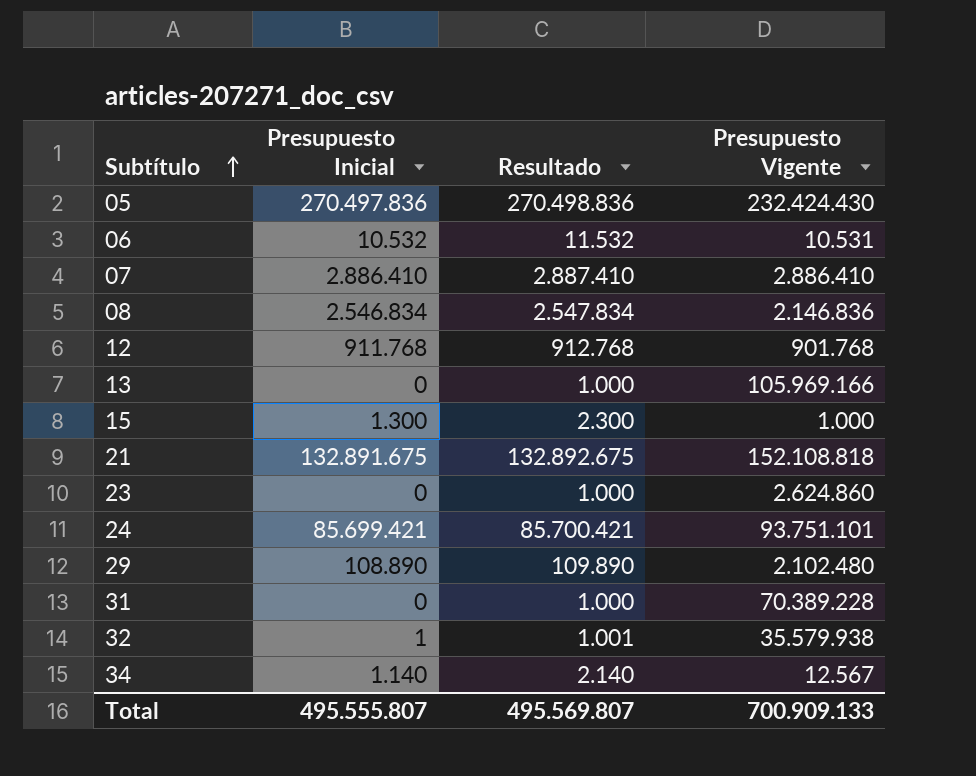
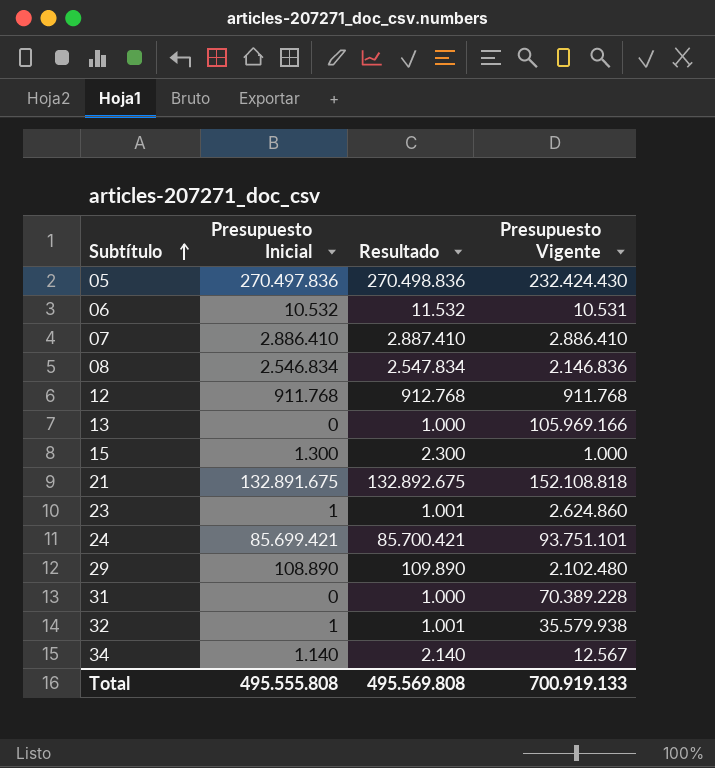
12 | Presupuesto Vigente: 901.768 -> 911.768
23 | Presupuesto Inicial: 0 -> 1
23 | Resultado: 1.000 -> 1.001
Total | Presupuesto Inicial: 495.555.807 -> 495.555.808
Total | Resultado: 495.569.807 -> 495.569.808
Total | Presupuesto Vigente: 700.909.133 -> 700.919.133

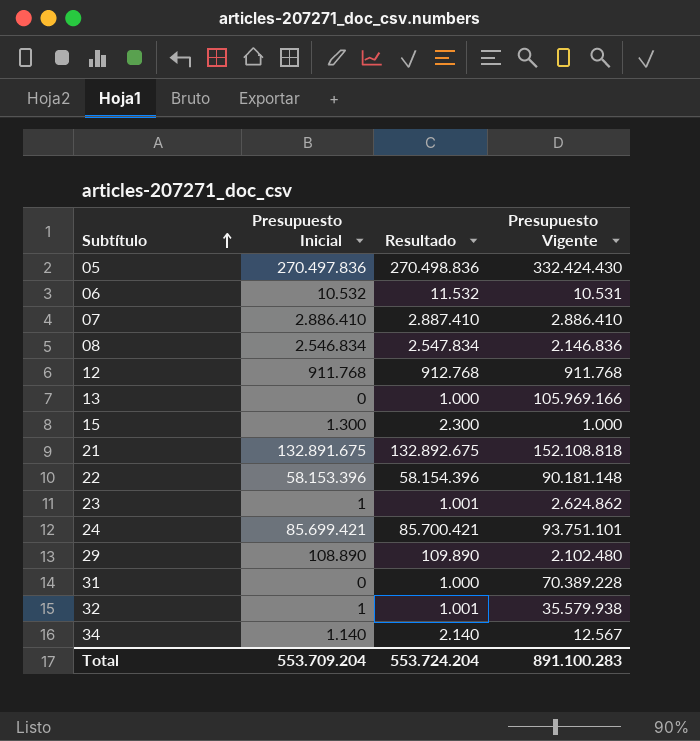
05 | Presupuesto Vigente: 232.424.430 -> 332.424.430
row 22: none -> 58.153.396 | 58.154.396 | 90.181.148
23 | Presupuesto Vigente: 2.624.860 -> 2.624.862
Total | Presupuesto Inicial: 495.555.808 -> 553.709.204
Total | Resultado: 495.569.808 -> 553.724.204
Total | Presupuesto Vigente: 700.919.133 -> 891.100.283

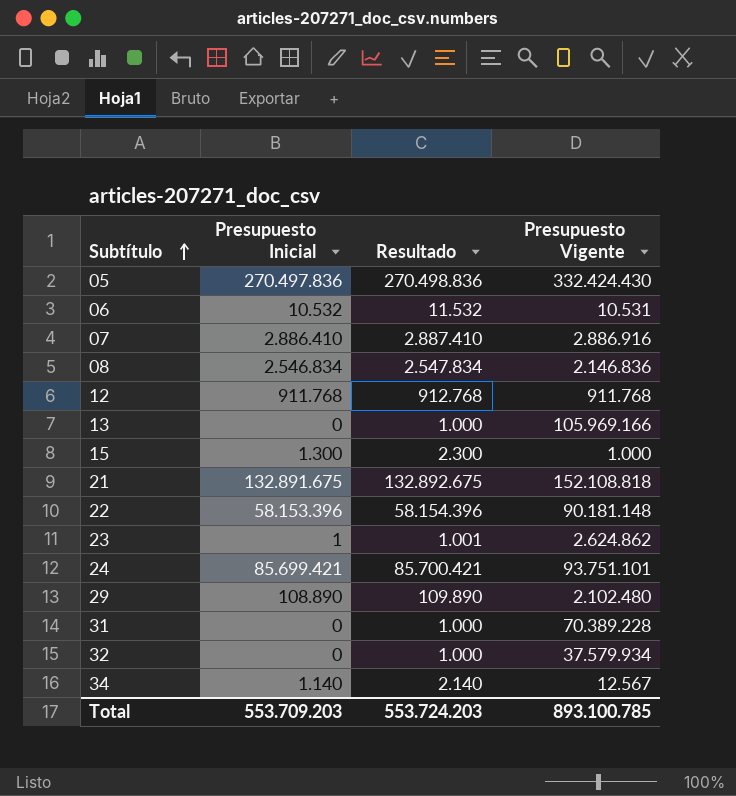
07 | Presupuesto Vigente: 2.886.410 -> 2.886.916
32 | Presupuesto Inicial: 1 -> 0
32 | Resultado: 1.001 -> 1.000
32 | Presupuesto Vigente: 35.579.938 -> 37.579.934
Total | Presupuesto Inicial: 553.709.204 -> 553.709.203
Total | Resultado: 553.724.204 -> 553.724.203
Total | Presupuesto Vigente: 891.100.283 -> 893.100.785

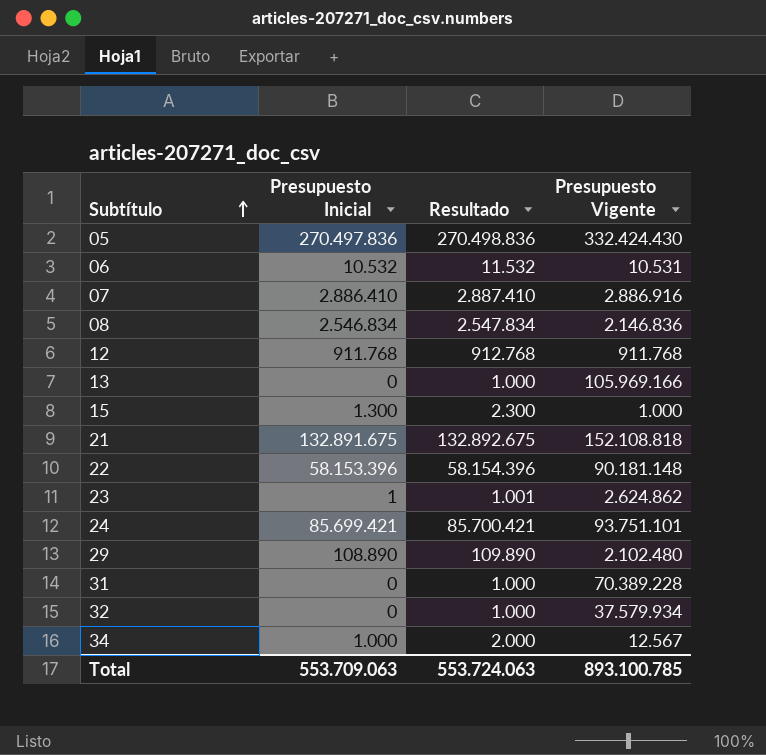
34 | Presupuesto Inicial: 1.140 -> 1.000
34 | Resultado: 2.140 -> 2.000
Total | Presupuesto Inicial: 553.709.203 -> 553.709.063
Total | Resultado: 553.724.203 -> 553.724.063

